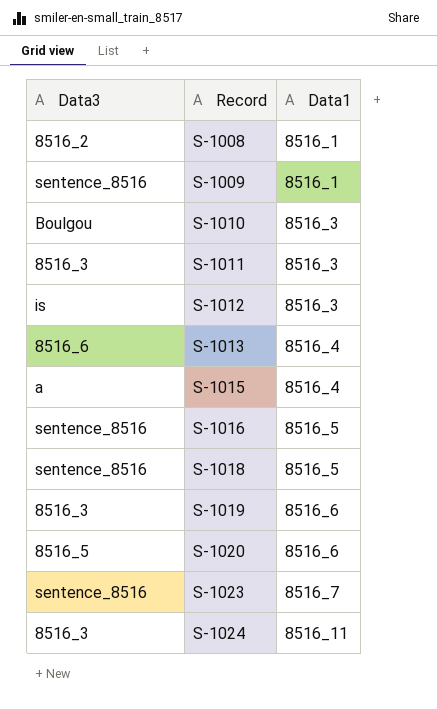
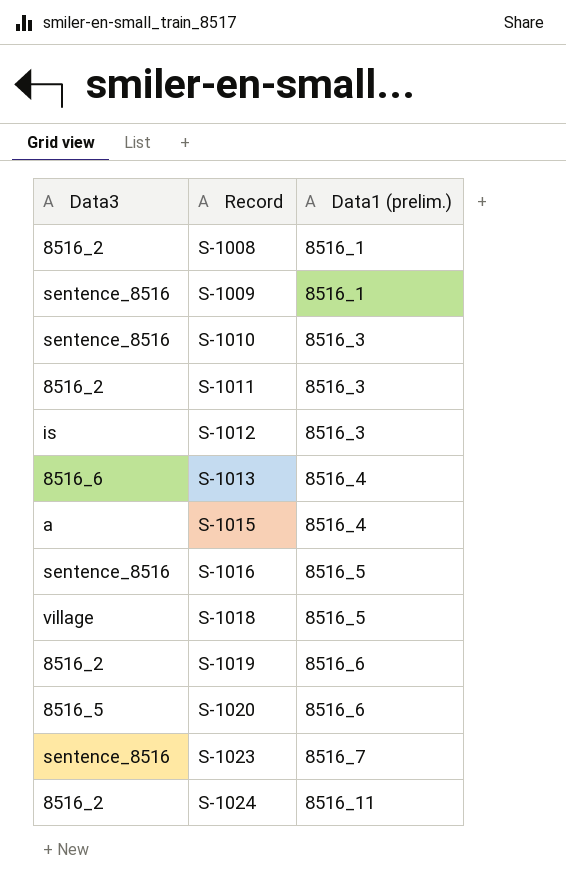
column name: Data1 -> Data1 (prelim.)
S-1010 | Data3: Boulgou -> sentence_8516
S-1011 | Data3: 8516_3 -> 8516_2
S-1018 | Data3: sentence_8516 -> village
S-1019 | Data3: 8516_3 -> 8516_2
S-1024 | Data3: 8516_3 -> 8516_2

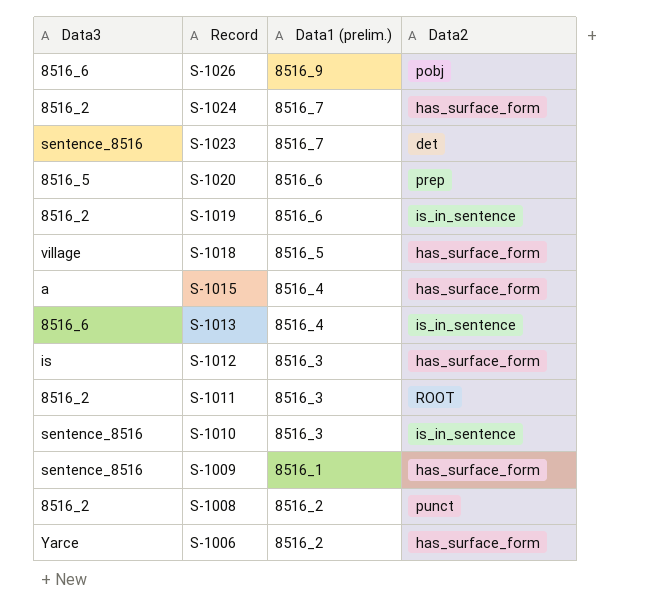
row order: Record ascending -> Record descending
column Data2 | position: none -> 4
row S-1016: sentence_8516 | 8516_5 -> none
row S-1026: none -> 8516_6 | 8516_9 | pobj
S-1024 | Data1 (prelim.): 8516_11 -> 8516_7
S-1008 | Data1 (prelim.): 8516_1 -> 8516_2
row S-1006: none -> Yarce | 8516_2 | has_surface_form

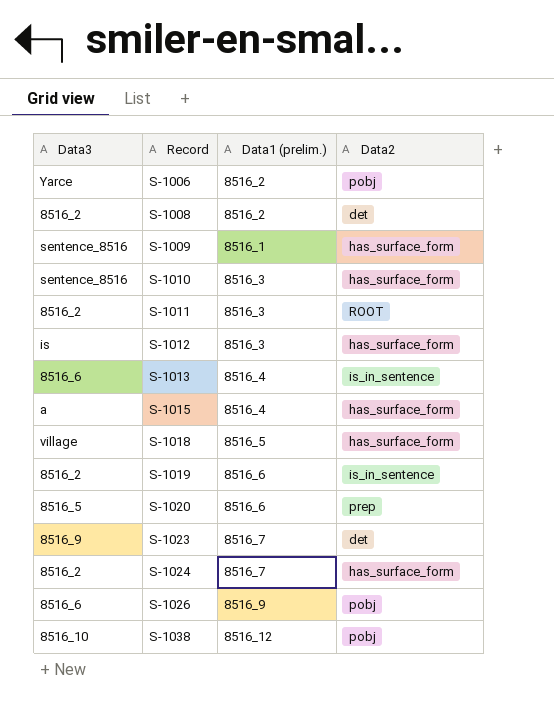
row order: Record descending -> Record ascending
S-1006 | Data2: has_surface_form -> pobj
S-1008 | Data2: punct -> det
S-1010 | Data2: is_in_sentence -> has_surface_form
S-1023 | Data3: sentence_8516 -> 8516_9
row S-1038: none -> 8516_10 | 8516_12 | pobj

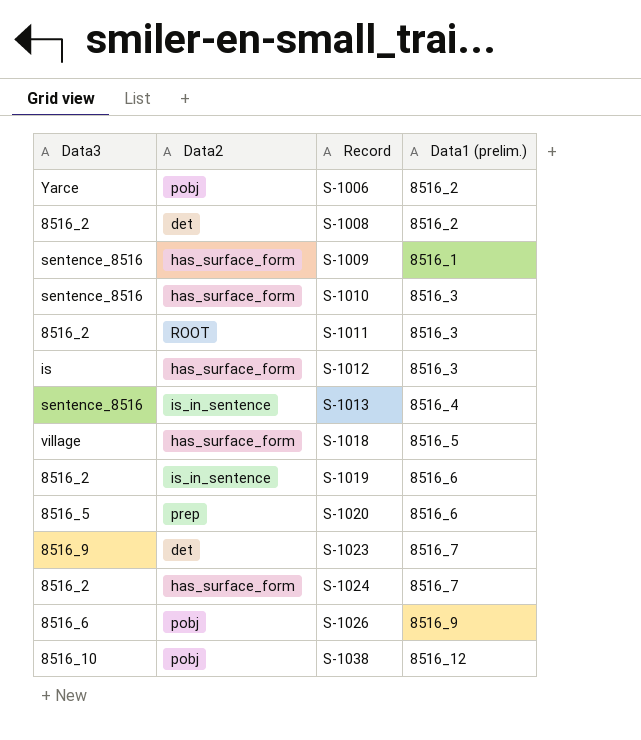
column Data2 | position: 4 -> 2
row S-1015: a | 8516_4 | has_surface_form -> none
S-1013 | Data3: 8516_6 -> sentence_8516

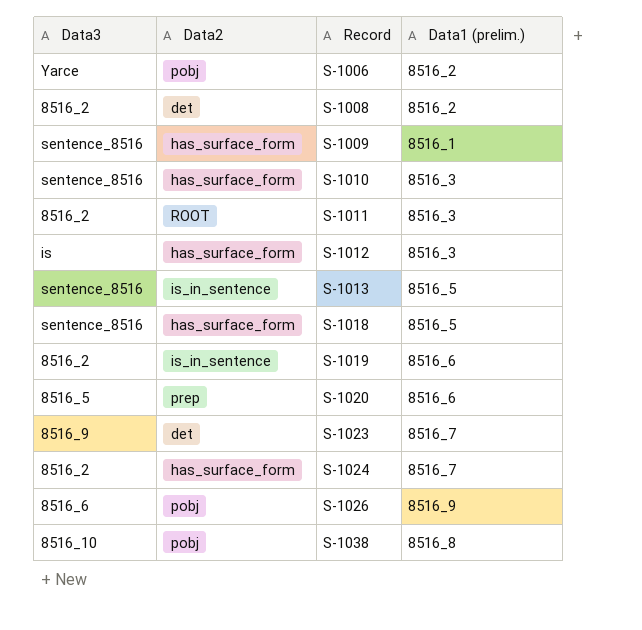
S-1013 | Data1 (prelim.): 8516_4 -> 8516_5
S-1018 | Data3: village -> sentence_8516
S-1038 | Data1 (prelim.): 8516_12 -> 8516_8

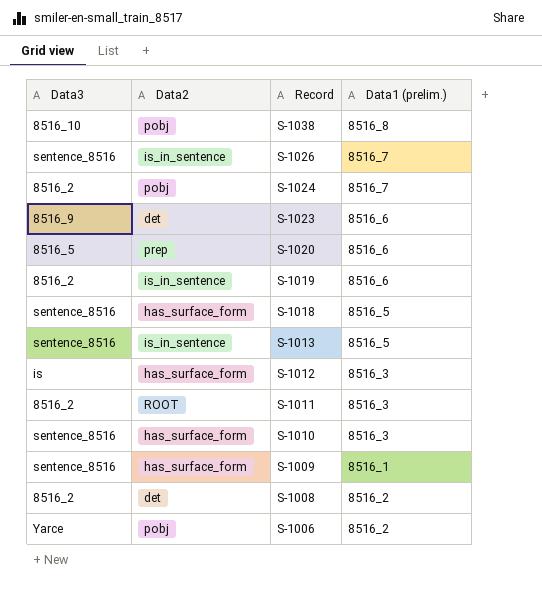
row order: Record ascending -> Record descending
S-1026 | Data3: 8516_6 -> sentence_8516
S-1026 | Data2: pobj -> is_in_sentence
S-1026 | Data1 (prelim.): 8516_9 -> 8516_7
S-1024 | Data2: has_surface_form -> pobj
S-1023 | Data1 (prelim.): 8516_7 -> 8516_6

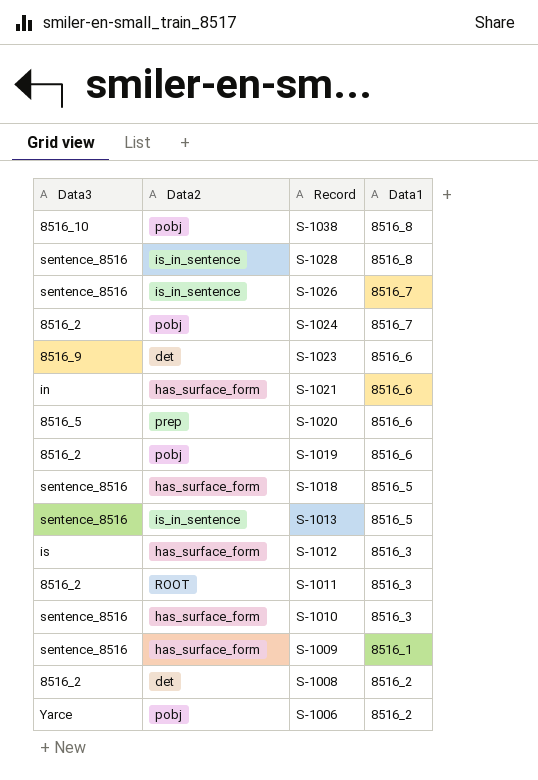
column name: Data1 (prelim.) -> Data1
row S-1028: none -> sentence_8516 | is_in_sentence | 8516_8
row S-1021: none -> in | has_surface_form | 8516_6
S-1019 | Data2: is_in_sentence -> pobj

